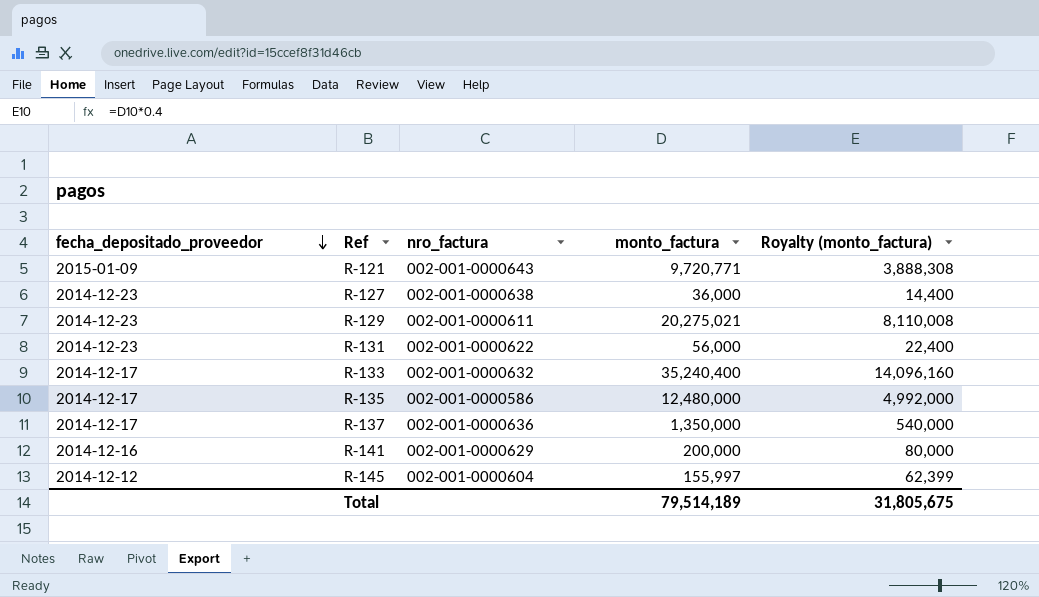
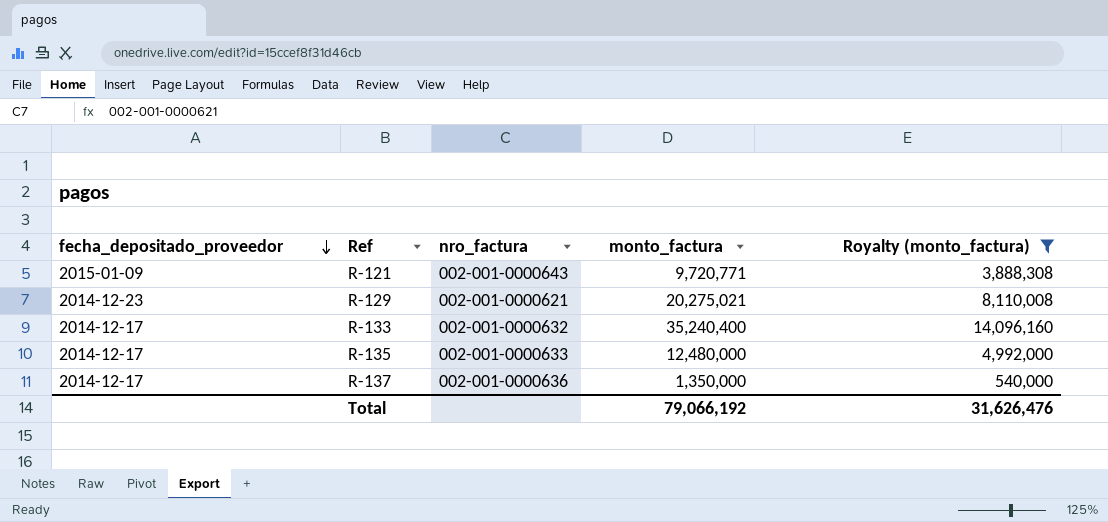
filter: none -> Royalty (monto_factura) >= 540,000
R-129 | nro_factura: 002-001-0000611 -> 002-001-0000621
R-135 | nro_factura: 002-001-0000586 -> 002-001-0000633
Total | monto_factura: 79,514,189 -> 79,066,192
Total | Royalty (monto_factura): 31,805,675 -> 31,626,476

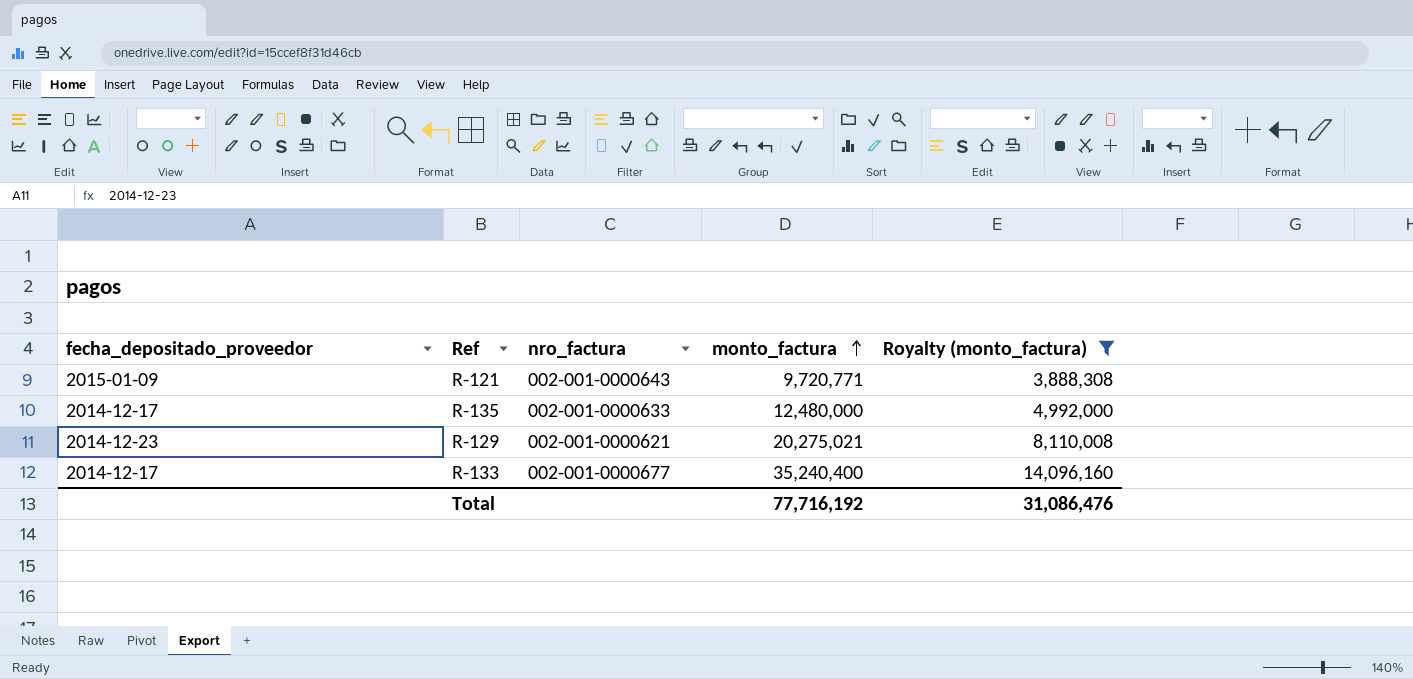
row order: fecha_depositado_proveedor descending -> monto_factura ascending
row R-137: 2014-12-17 | 002-001-0000636 | 1,350,000 | 540,000 -> none
R-133 | nro_factura: 002-001-0000632 -> 002-001-0000677
Total | monto_factura: 79,066,192 -> 77,716,192
Total | Royalty (monto_factura): 31,626,476 -> 31,086,476

